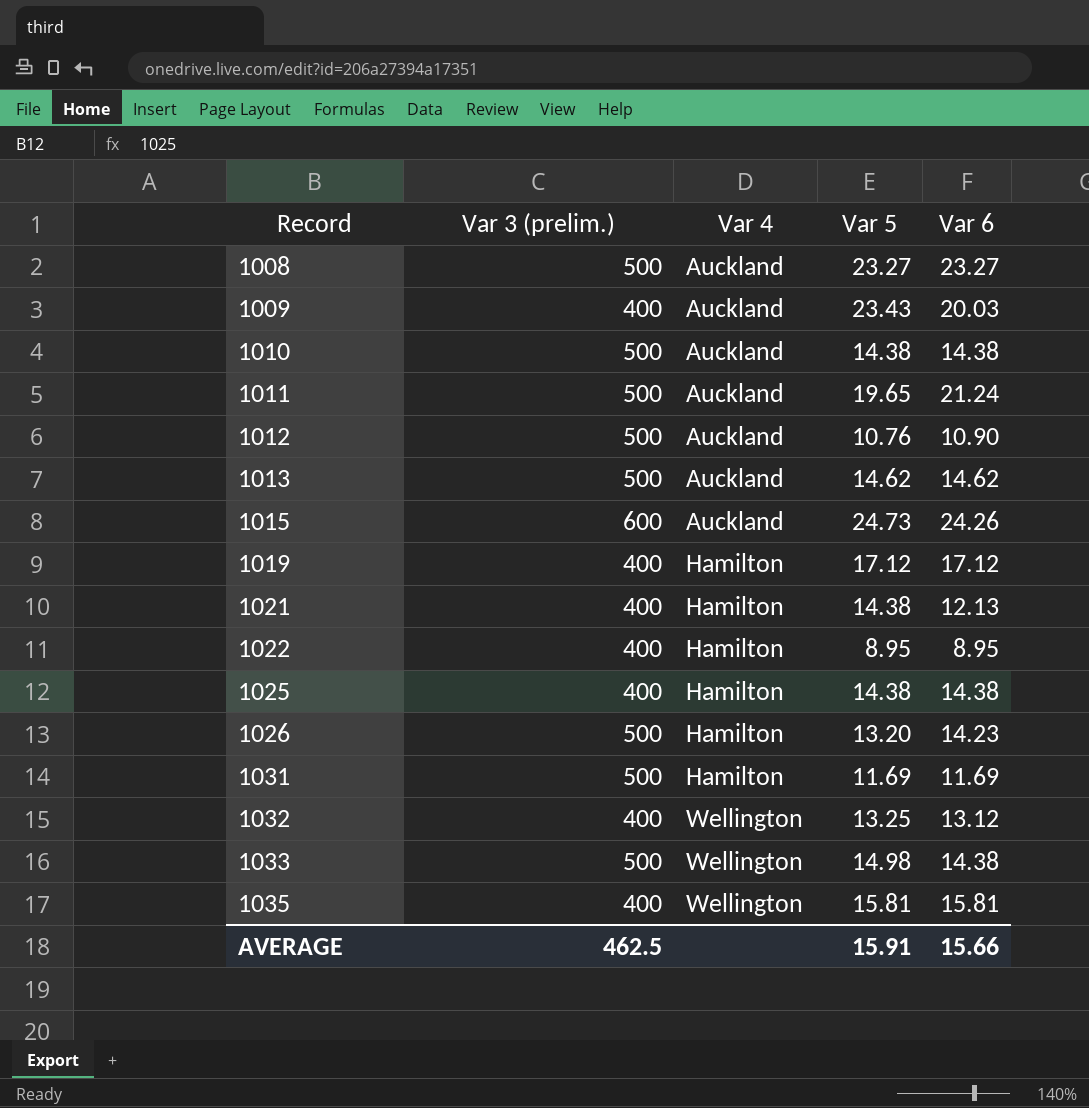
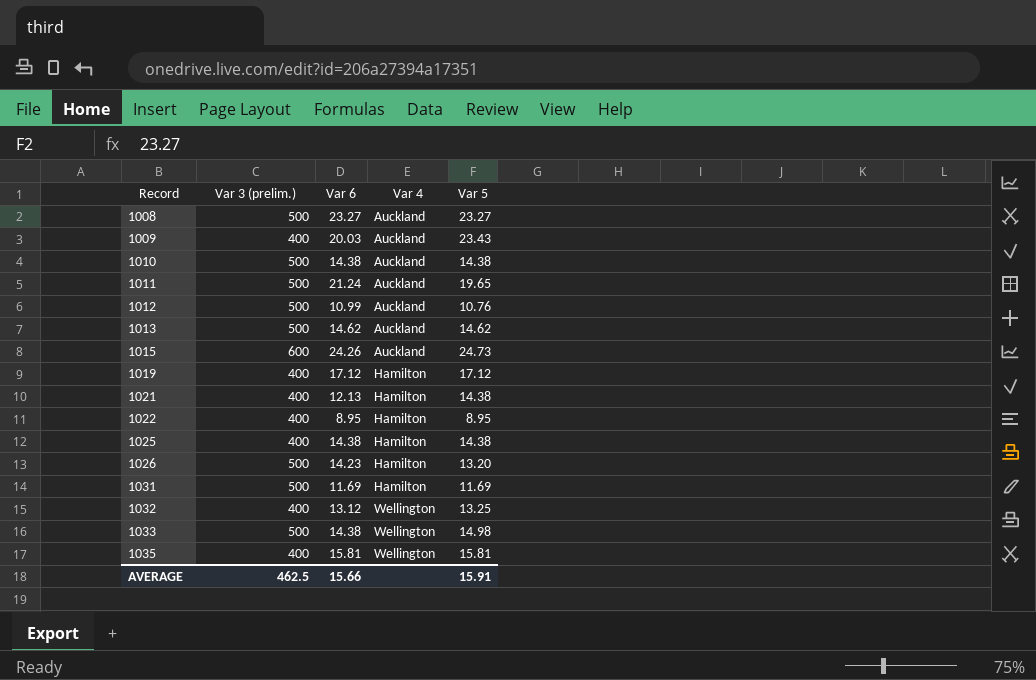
column Var 6 | position: 5 -> 3
1012 | Var 6: 10.90 -> 10.99

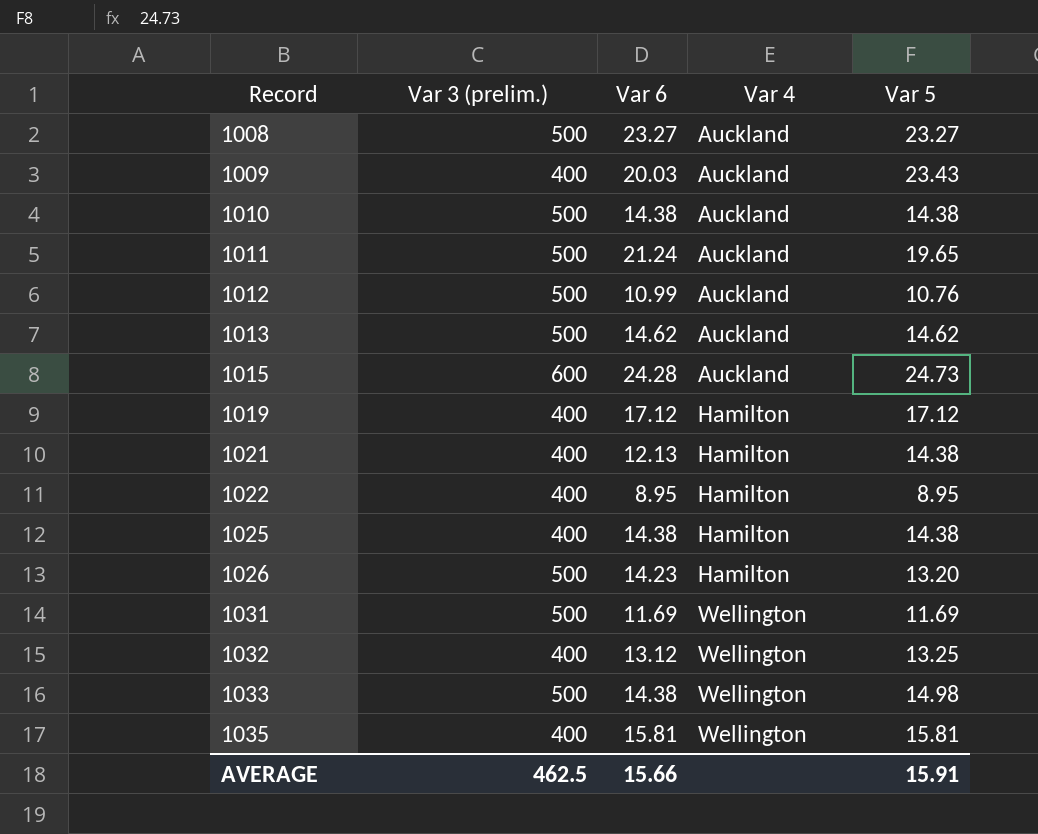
1015 | Var 6: 24.26 -> 24.28
1031 | Var 4: Hamilton -> Wellington

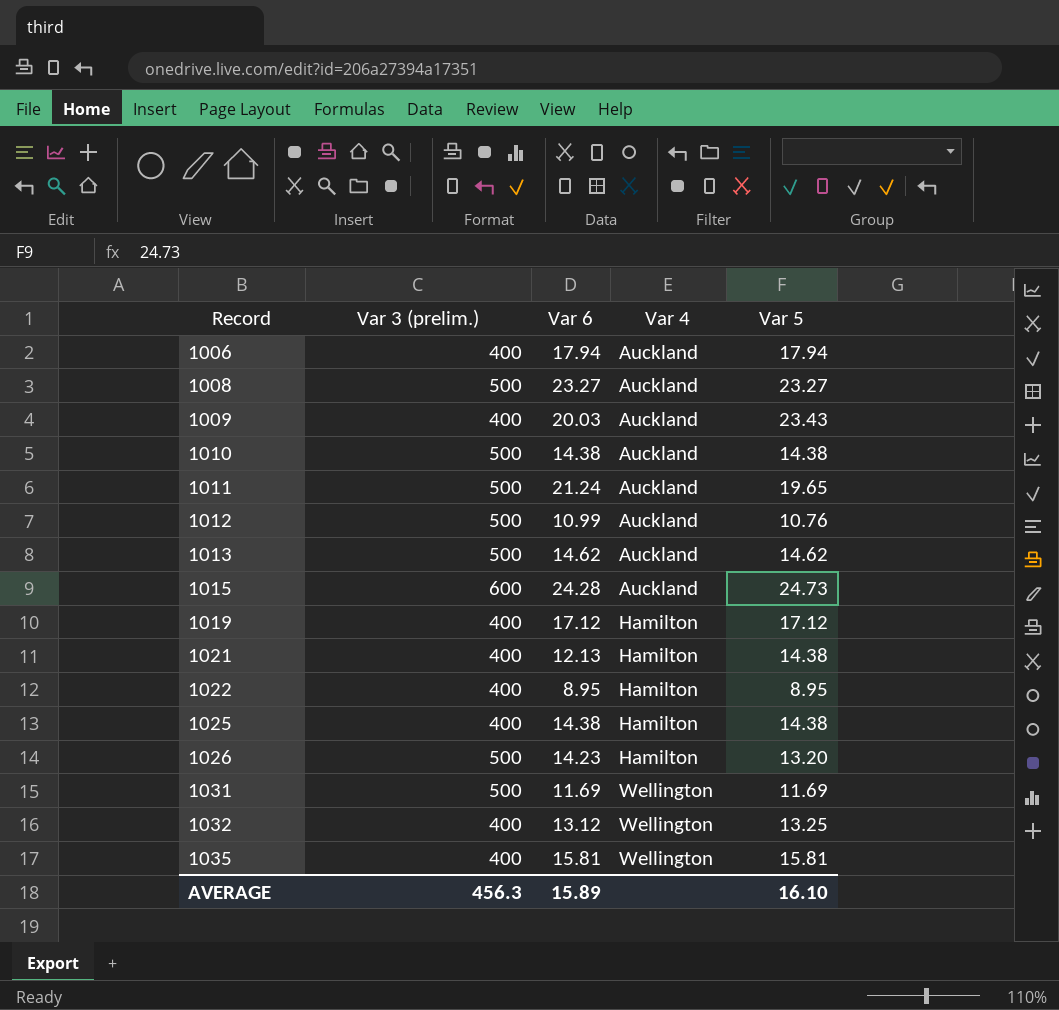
row 1033: 500 | 14.38 | Wellington | 14.98 -> none
row 1006: none -> 400 | 17.94 | Auckland | 17.94
AVERAGE | Var 3 (prelim.): 462.5 -> 456.3
AVERAGE | Var 6: 15.66 -> 15.89
AVERAGE | Var 5: 15.91 -> 16.10

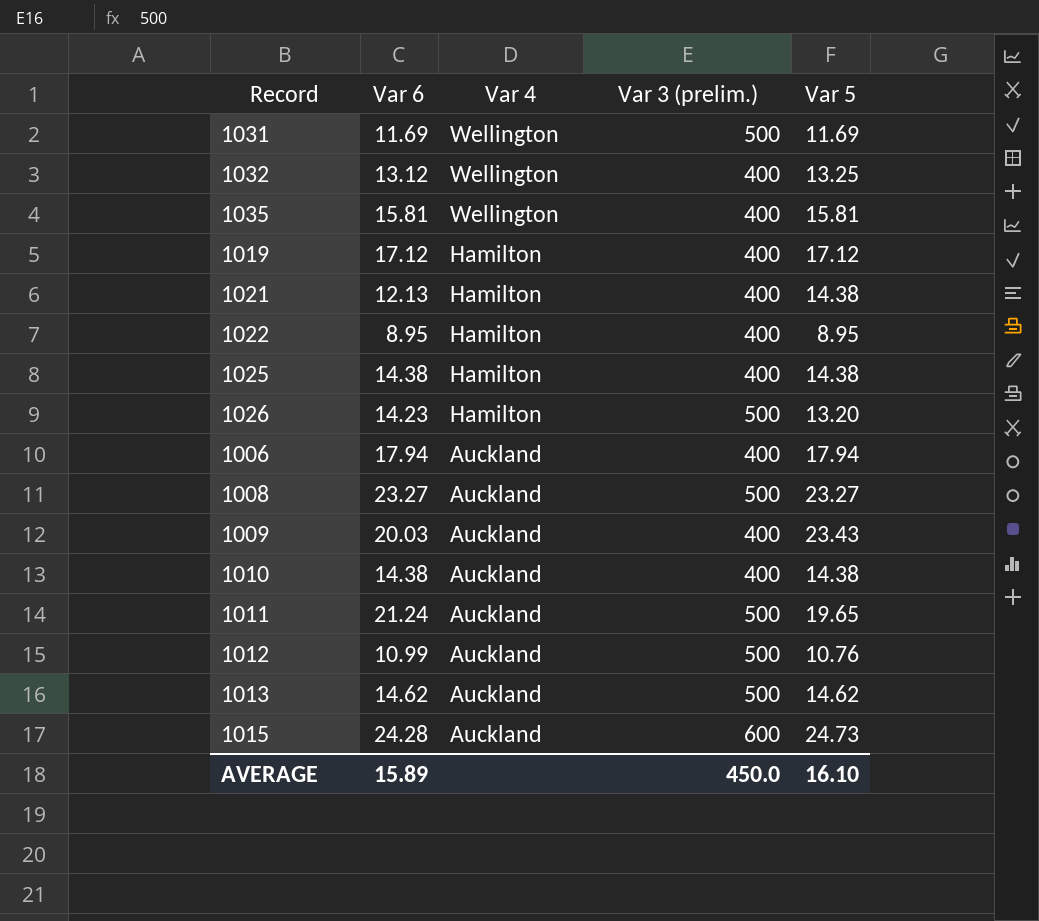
row order: Record ascending -> Var 4 descending
column Var 3 (prelim.) | position: 2 -> 4
1010 | Var 3 (prelim.): 500 -> 400
AVERAGE | Var 3 (prelim.): 456.3 -> 450.0

